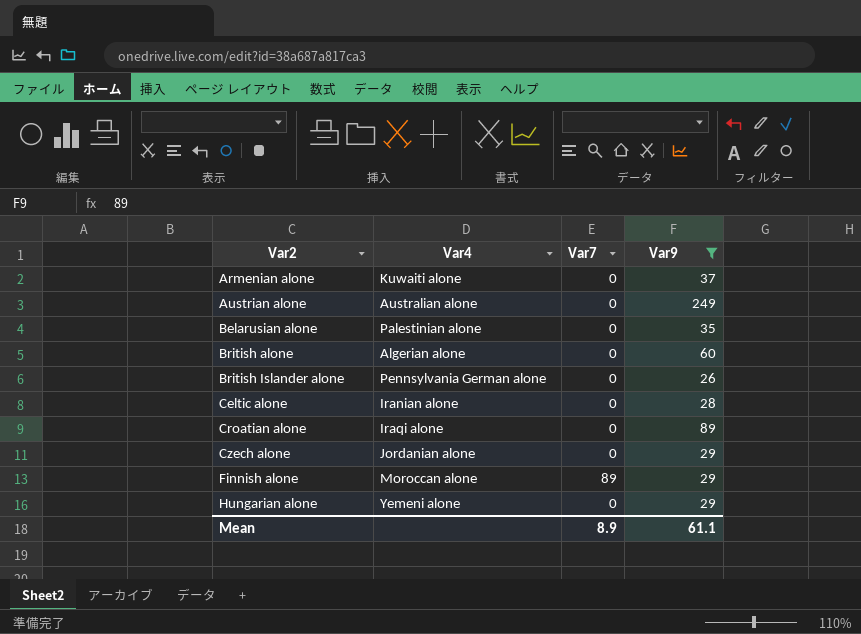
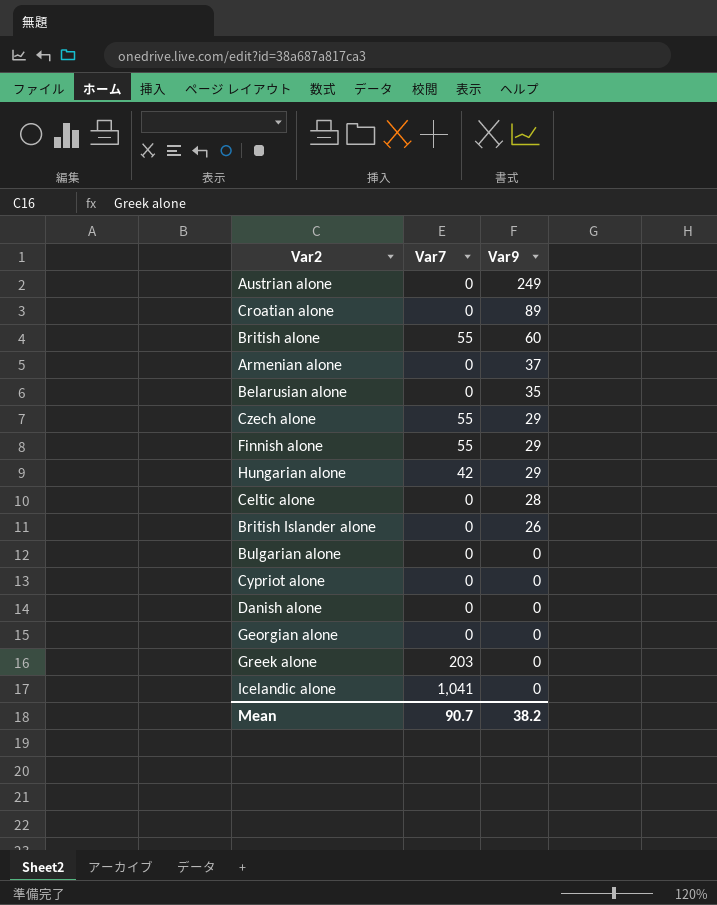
filter: Var9 != 0 -> none
row order: Var2 ascending -> Var9 descending
column Var4 | position: 2 -> none
British alone | Var7: 0 -> 55
Czech alone | Var7: 0 -> 55
Finnish alone | Var7: 89 -> 55
Hungarian alone | Var7: 0 -> 42
Mean | Var7: 8.9 -> 90.7
Mean | Var9: 61.1 -> 38.2

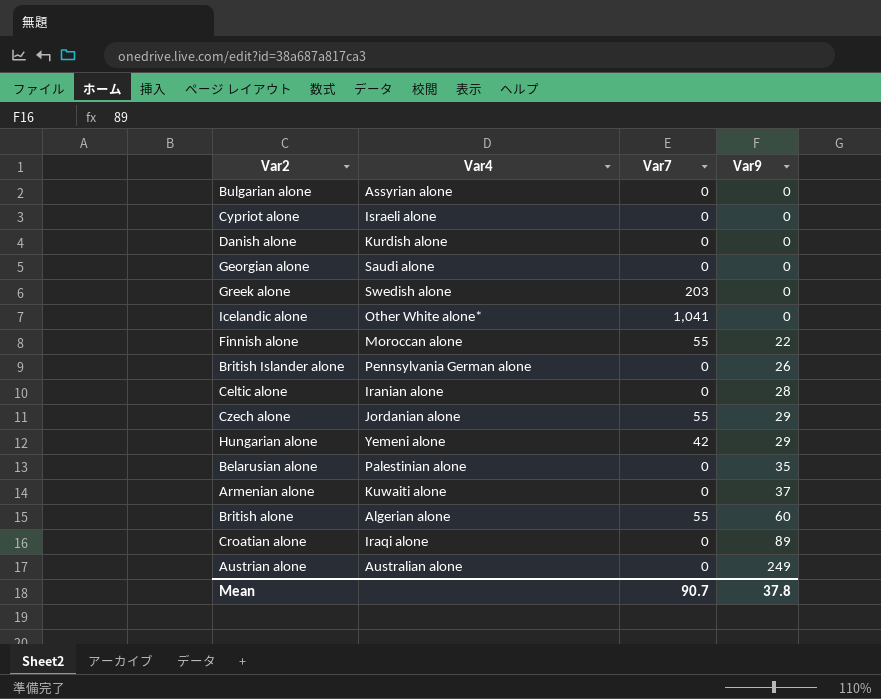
row order: Var9 descending -> Var9 ascending
column Var4 | position: none -> 2
Finnish alone | Var9: 29 -> 22
Mean | Var9: 38.2 -> 37.8

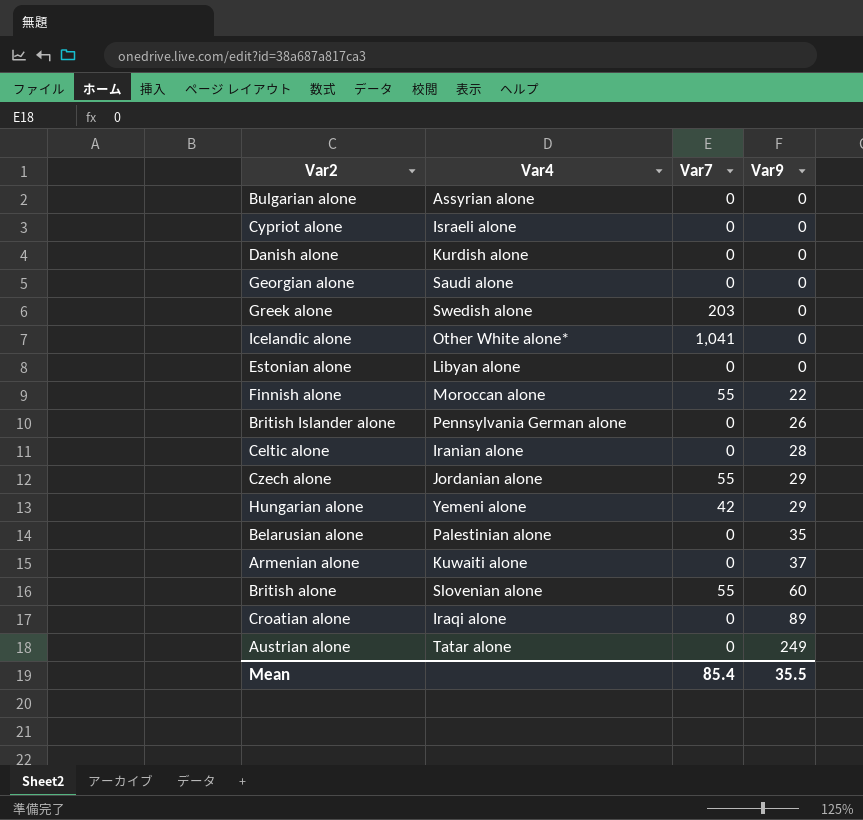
row Estonian alone: none -> Libyan alone | 0 | 0
British alone | Var4: Algerian alone -> Slovenian alone
Austrian alone | Var4: Australian alone -> Tatar alone
Mean | Var7: 90.7 -> 85.4
Mean | Var9: 37.8 -> 35.5

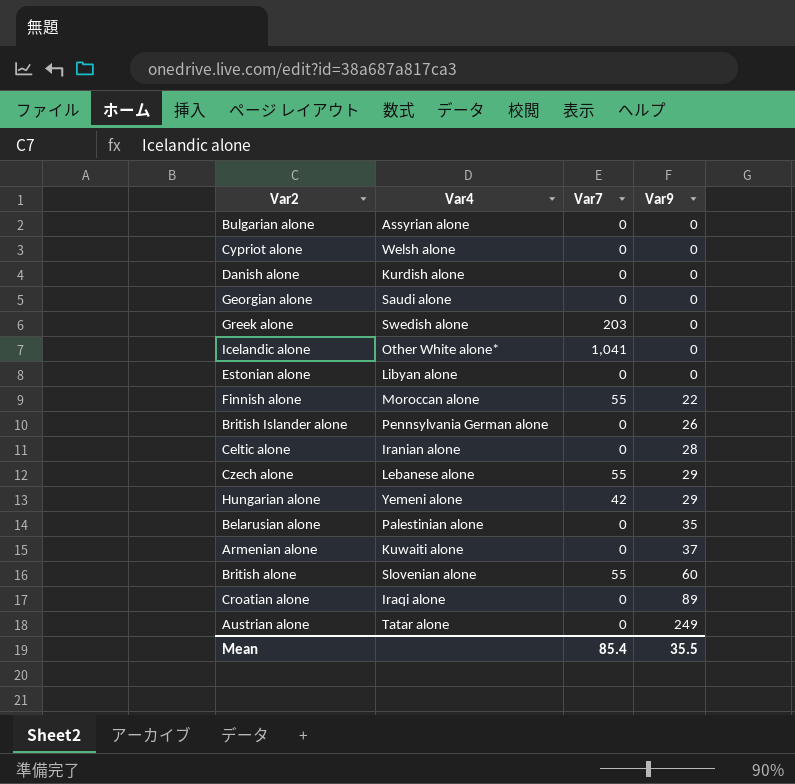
Cypriot alone | Var4: Israeli alone -> Welsh alone
Czech alone | Var4: Jordanian alone -> Lebanese alone

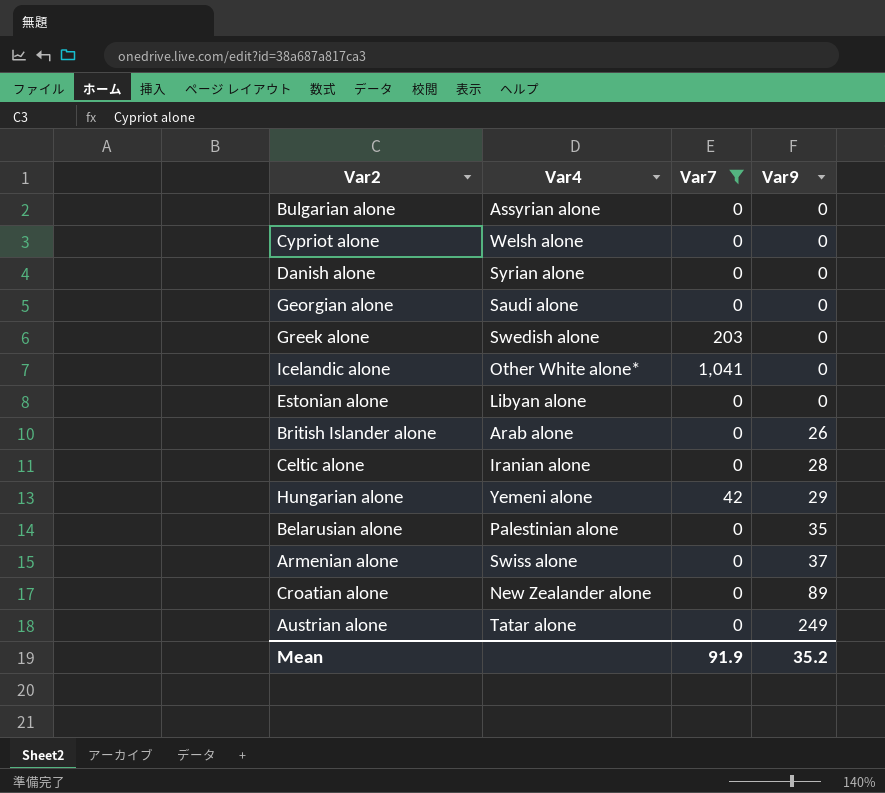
filter: none -> Var7 != 55
Danish alone | Var4: Kurdish alone -> Syrian alone
British Islander alone | Var4: Pennsylvania German alone -> Arab alone
Armenian alone | Var4: Kuwaiti alone -> Swiss alone
Croatian alone | Var4: Iraqi alone -> New Zealander alone
Mean | Var7: 85.4 -> 91.9
Mean | Var9: 35.5 -> 35.2

